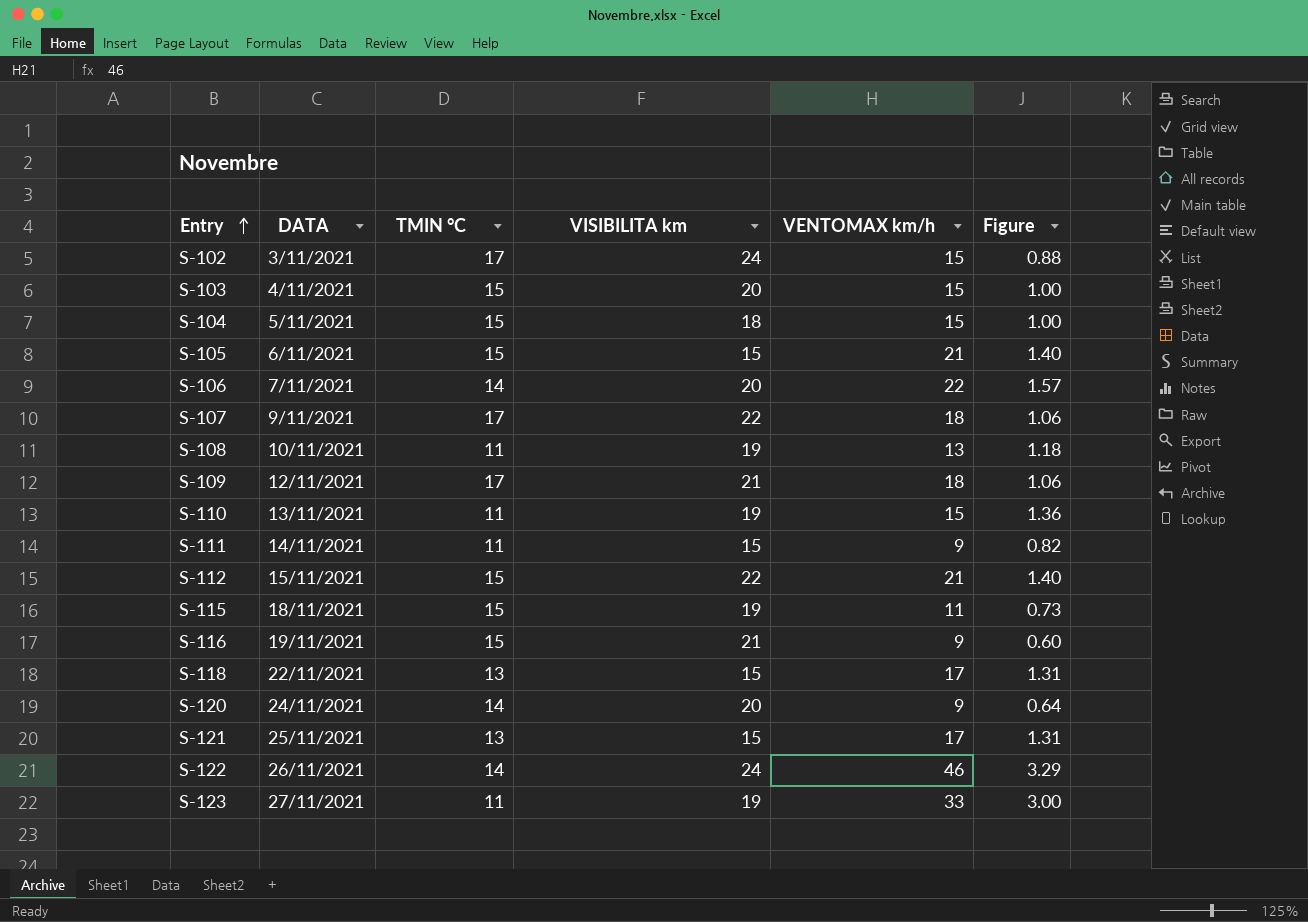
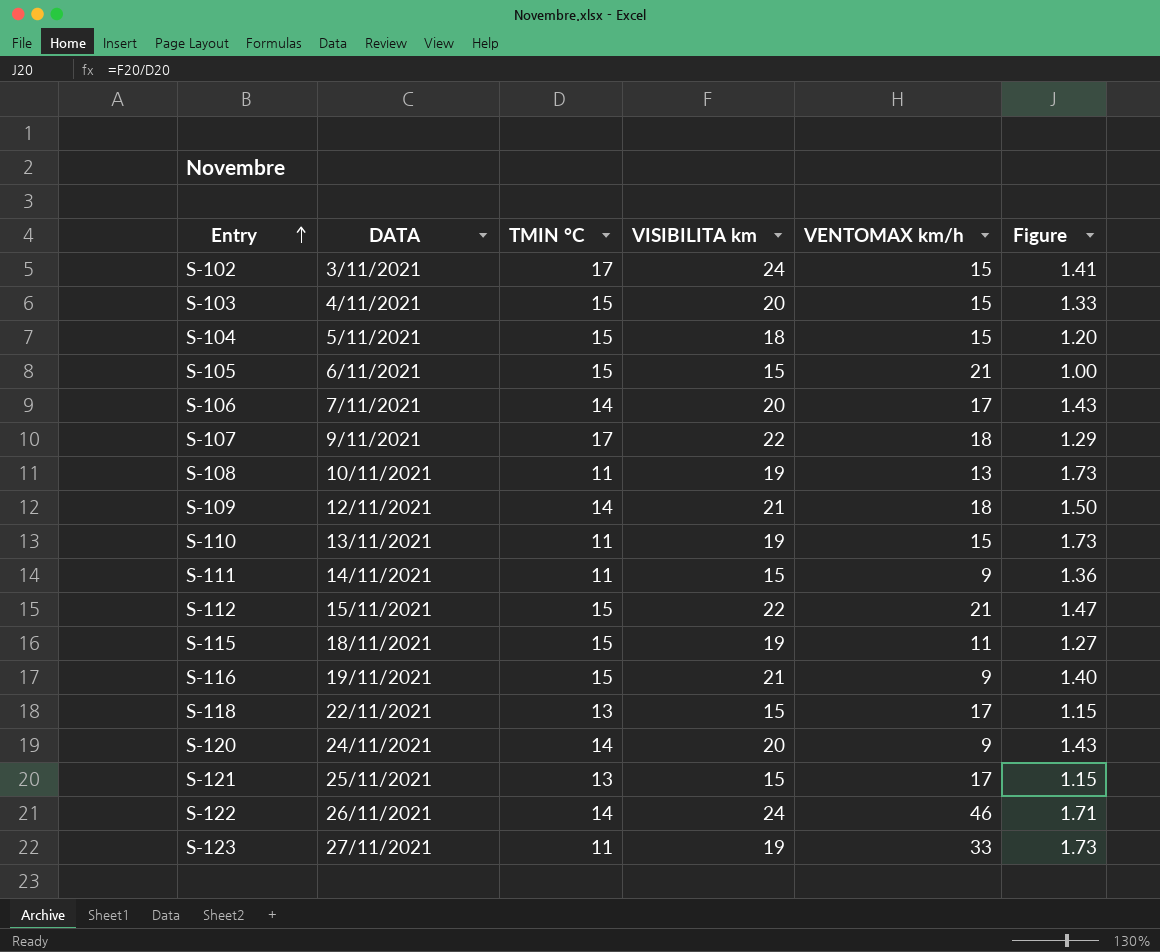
column Figure | formula: [VENTOMAX km/h] / [TMIN °C] -> [VISIBILITA km] / [TMIN °C]
S-106 | VENTOMAX km/h: 22 -> 17
S-109 | TMIN °C: 17 -> 14

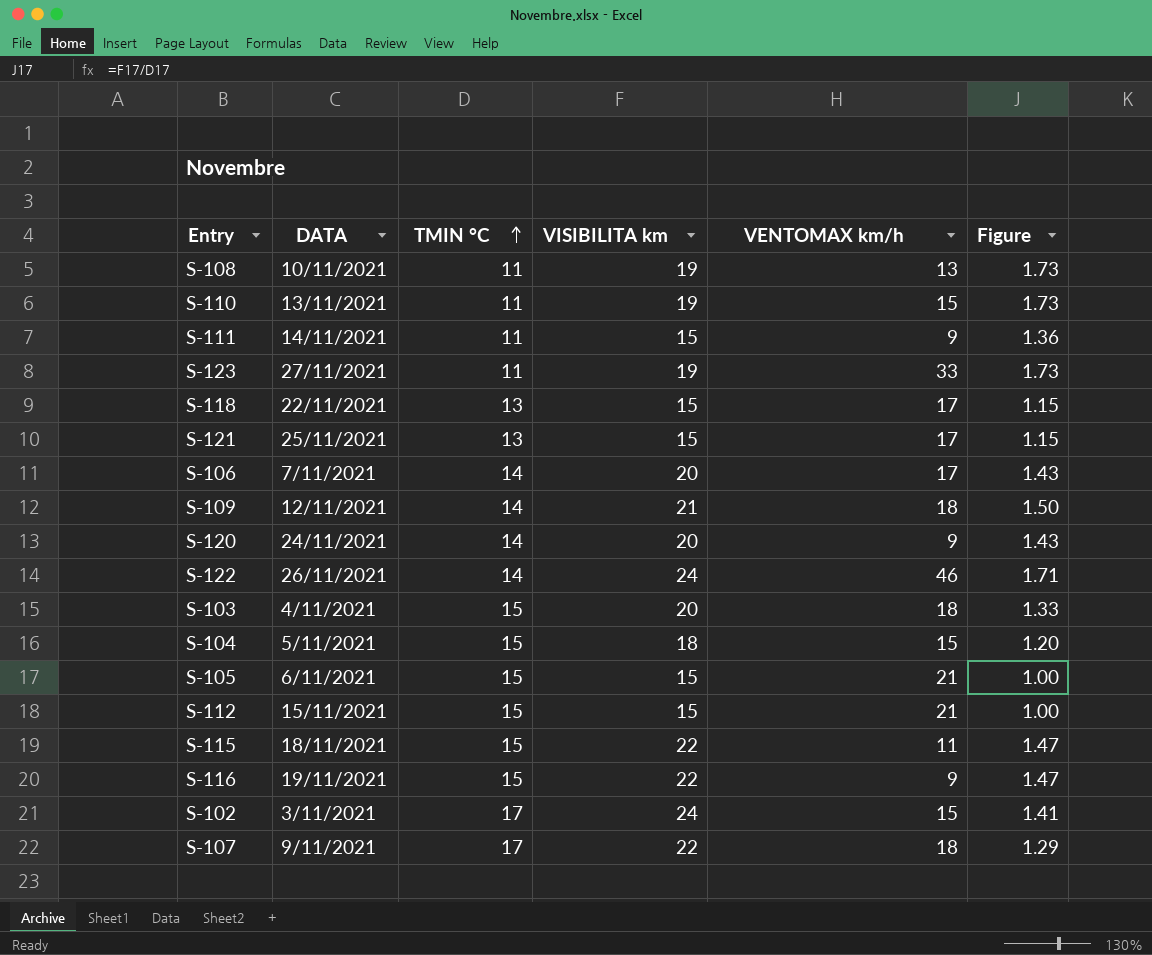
row order: Entry ascending -> TMIN °C ascending
S-103 | VENTOMAX km/h: 15 -> 18
S-112 | VISIBILITA km: 22 -> 15
S-112 | Figure: 1.47 -> 1.00
S-115 | VISIBILITA km: 19 -> 22
S-115 | Figure: 1.27 -> 1.47
S-116 | VISIBILITA km: 21 -> 22
S-116 | Figure: 1.40 -> 1.47

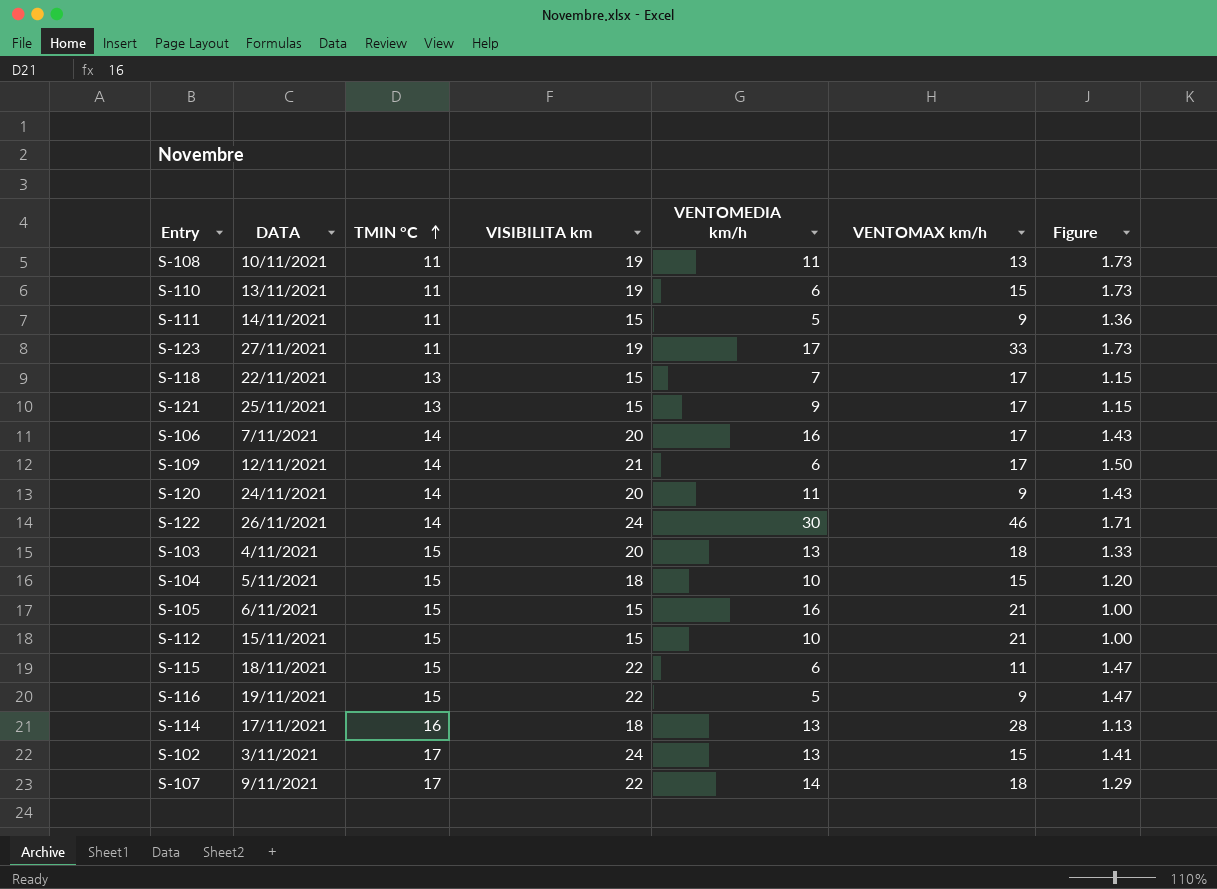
column VENTOMEDIA km/h | position: none -> 5
S-109 | VENTOMAX km/h: 18 -> 17
row S-114: none -> 17/11/2021 | 16 | 18 | 13 | 28 | 1.13

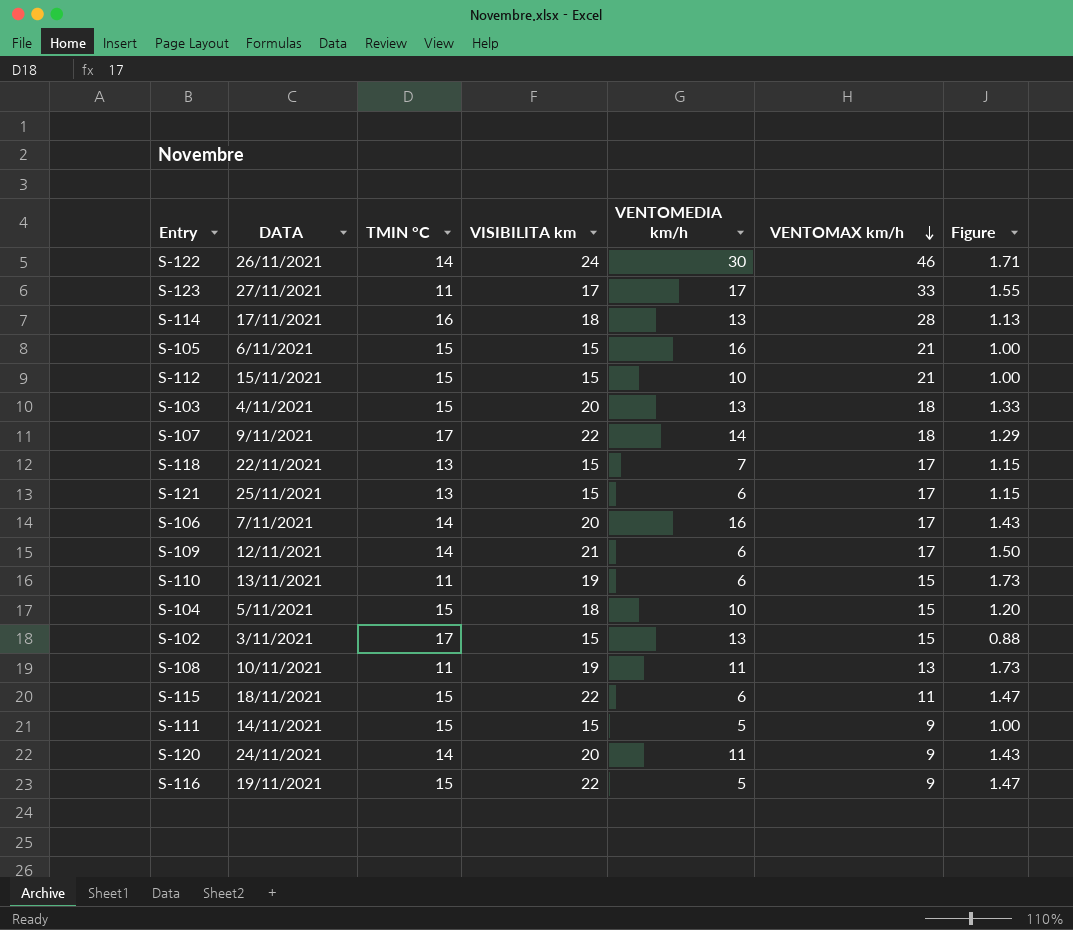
row order: TMIN °C ascending -> VENTOMAX km/h descending
S-123 | VISIBILITA km: 19 -> 17
S-123 | Figure: 1.73 -> 1.55
S-121 | VENTOMEDIA km/h: 9 -> 6
S-102 | VISIBILITA km: 24 -> 15
S-102 | Figure: 1.41 -> 0.88
S-111 | TMIN °C: 11 -> 15
S-111 | Figure: 1.36 -> 1.00

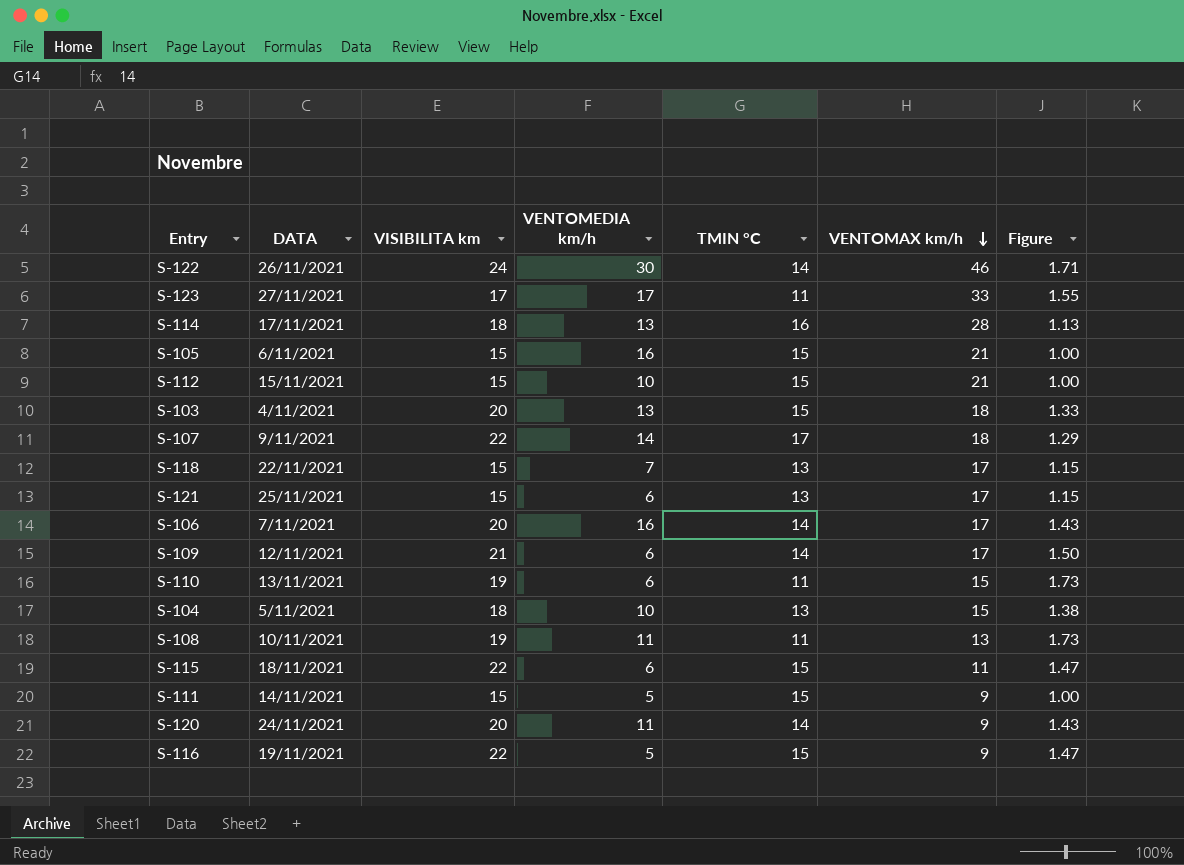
column TMIN °C | position: 3 -> 5
row S-102: 3/11/2021 | 17 | 15 | 13 | 15 | 0.88 -> none
S-104 | TMIN °C: 15 -> 13
S-104 | Figure: 1.20 -> 1.38

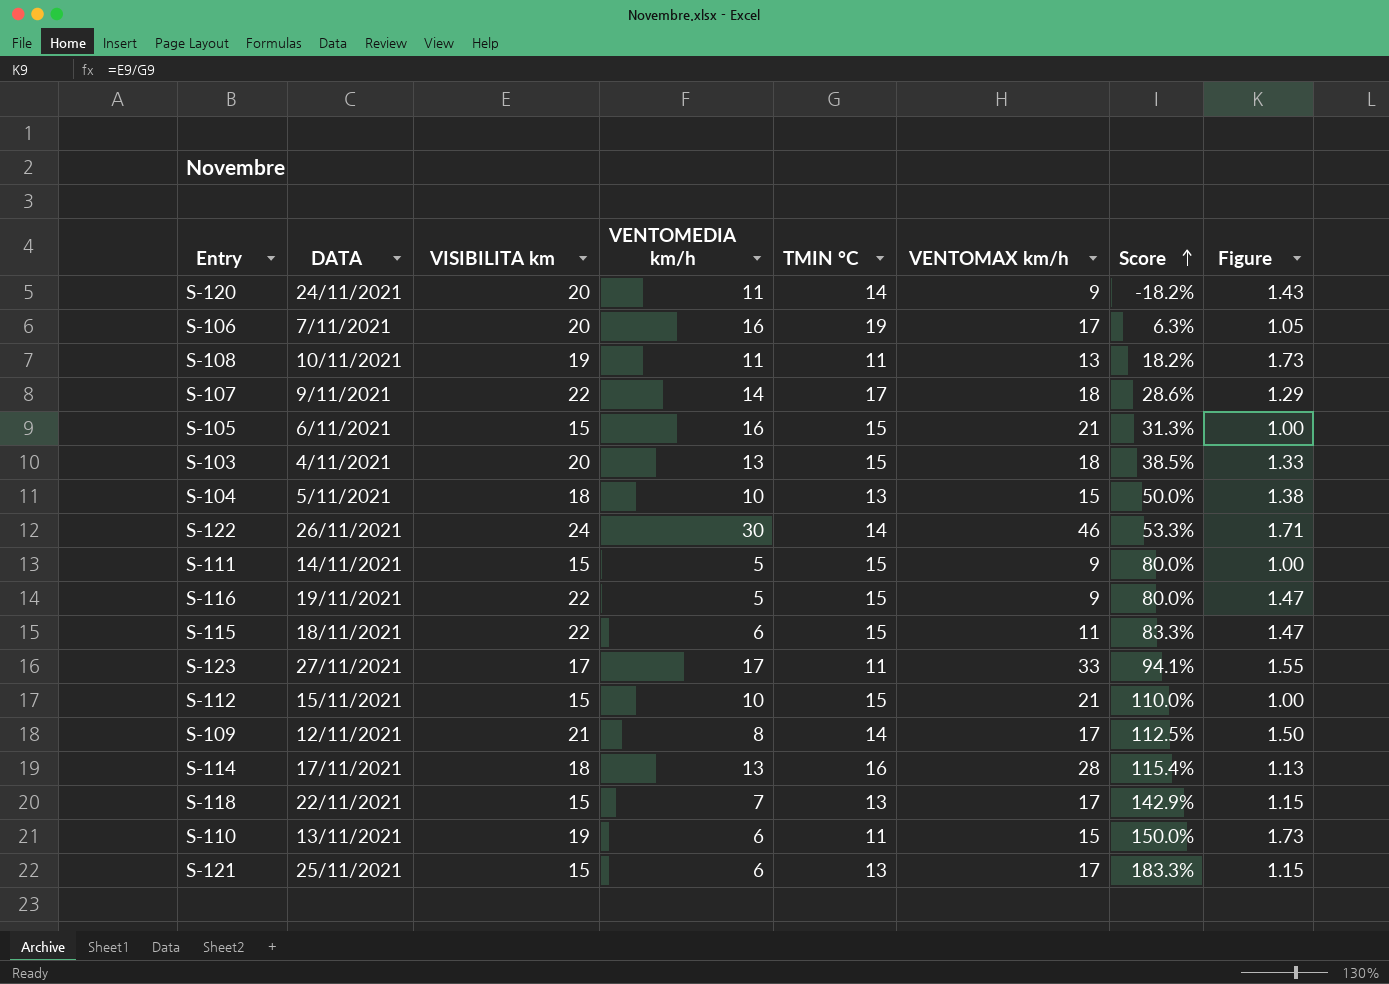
row order: VENTOMAX km/h descending -> Score ascending
column Score | formula: none -> ([VENTOMAX km/h] - [VENTOMEDIA km/h]) / [VENTOMEDIA km/h]
S-106 | TMIN °C: 14 -> 19
S-106 | Figure: 1.43 -> 1.05
S-109 | VENTOMEDIA km/h: 6 -> 8

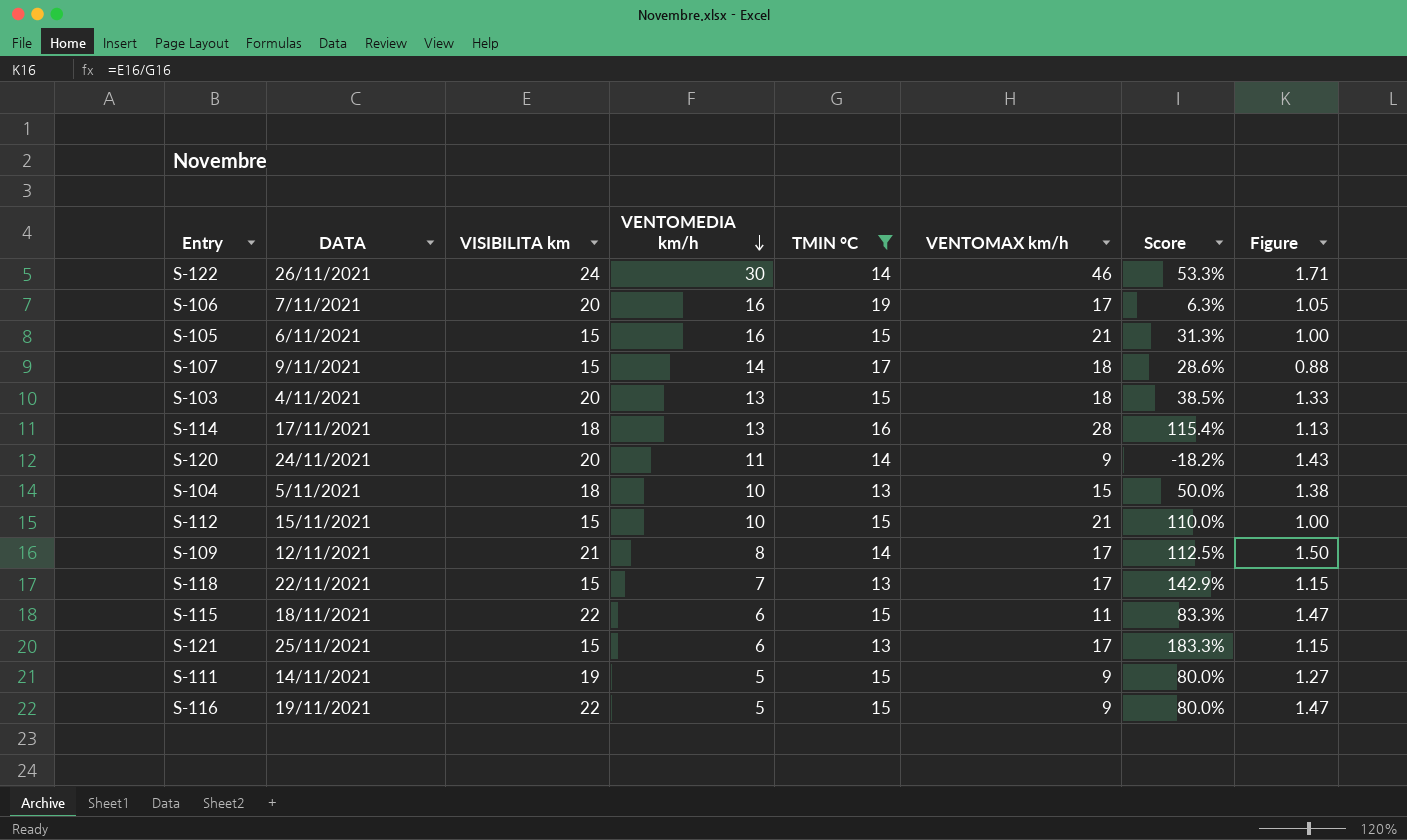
filter: none -> TMIN °C != 11
row order: Score ascending -> VENTOMEDIA km/h descending
S-107 | VISIBILITA km: 22 -> 15
S-107 | Figure: 1.29 -> 0.88
S-111 | VISIBILITA km: 15 -> 19
S-111 | Figure: 1.00 -> 1.27

